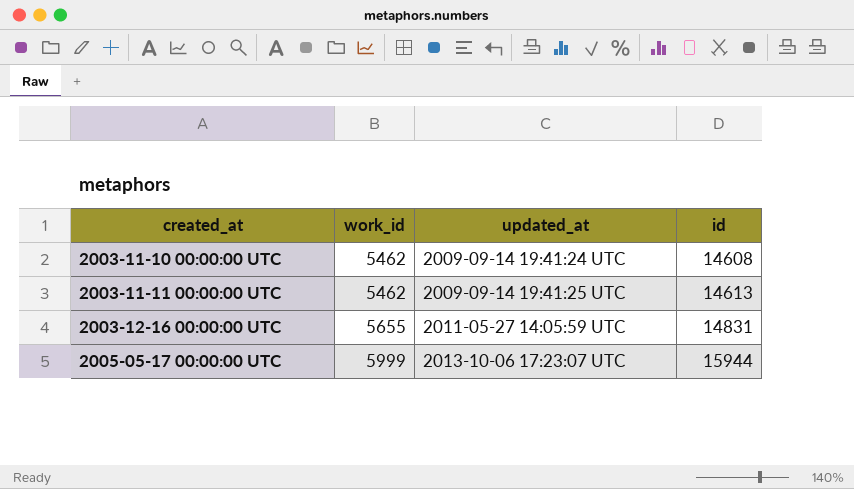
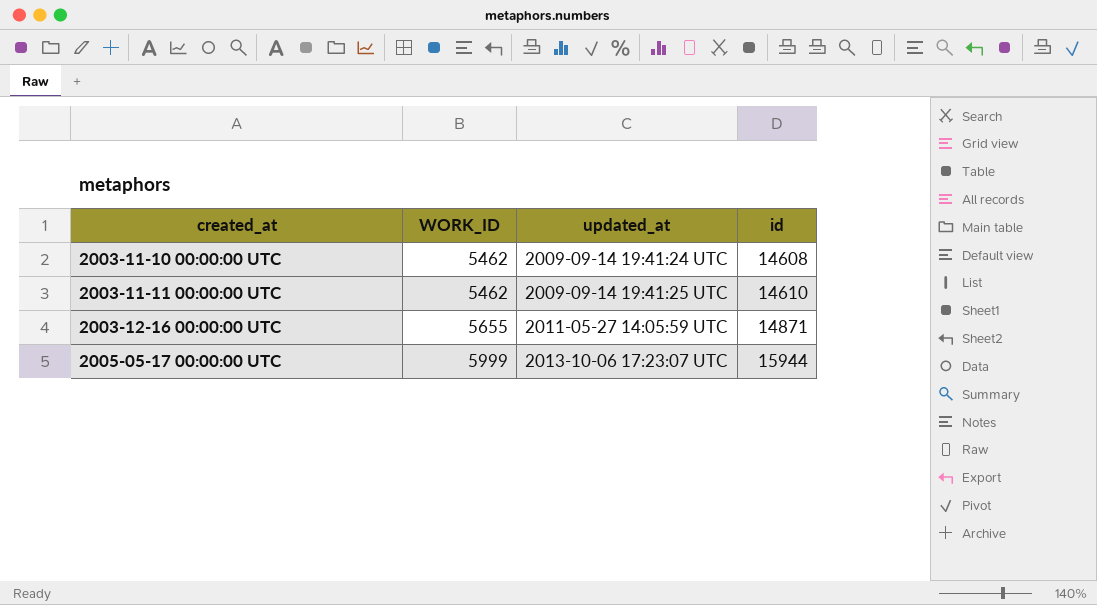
column name: work_id -> WORK_ID
2003-11-11 00:00:00 UTC | id: 14613 -> 14610
2003-12-16 00:00:00 UTC | id: 14831 -> 14871

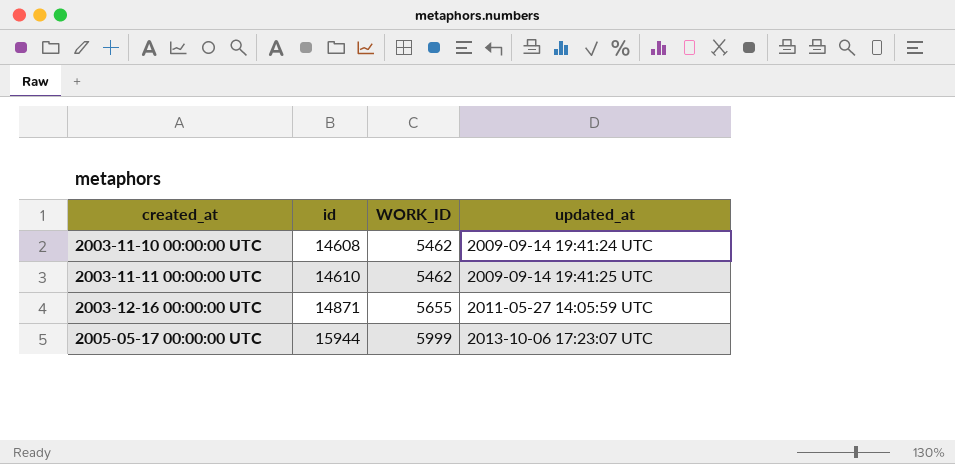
column id | position: 4 -> 2

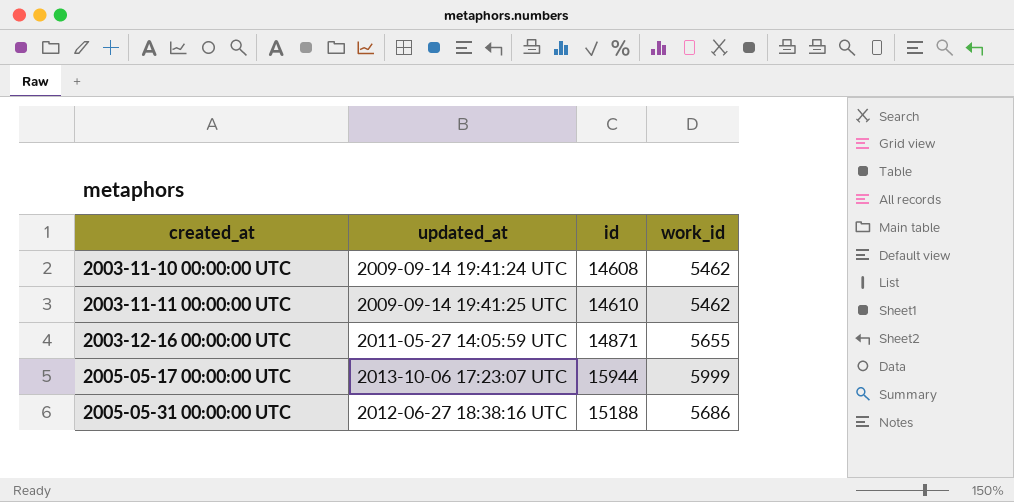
column updated_at | position: 4 -> 2
column name: WORK_ID -> work_id
row 2005-05-31 00:00:00 UTC: none -> 2012-06-27 18:38:16 UTC | 15188 | 5686

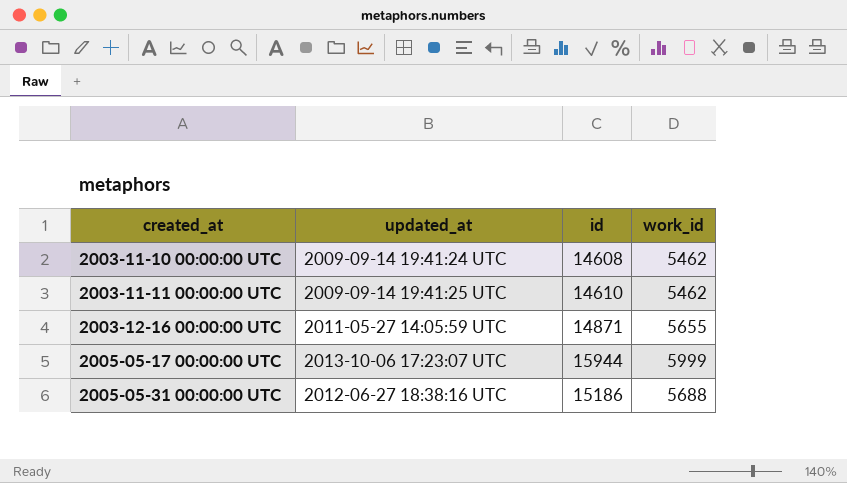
2005-05-31 00:00:00 UTC | id: 15188 -> 15186
2005-05-31 00:00:00 UTC | work_id: 5686 -> 5688

